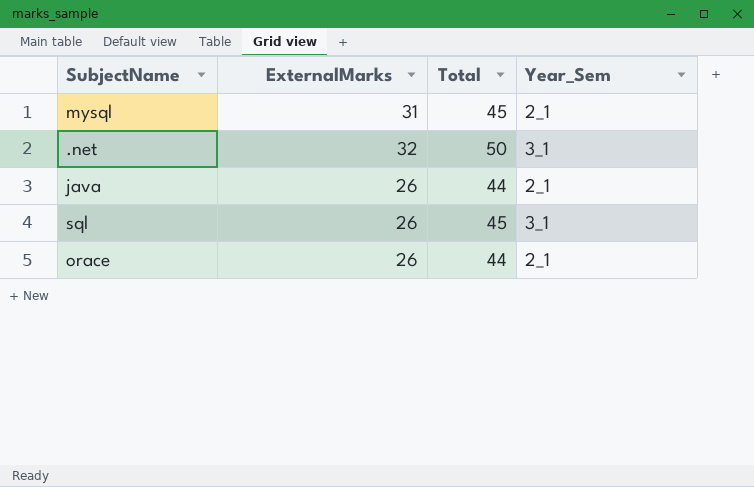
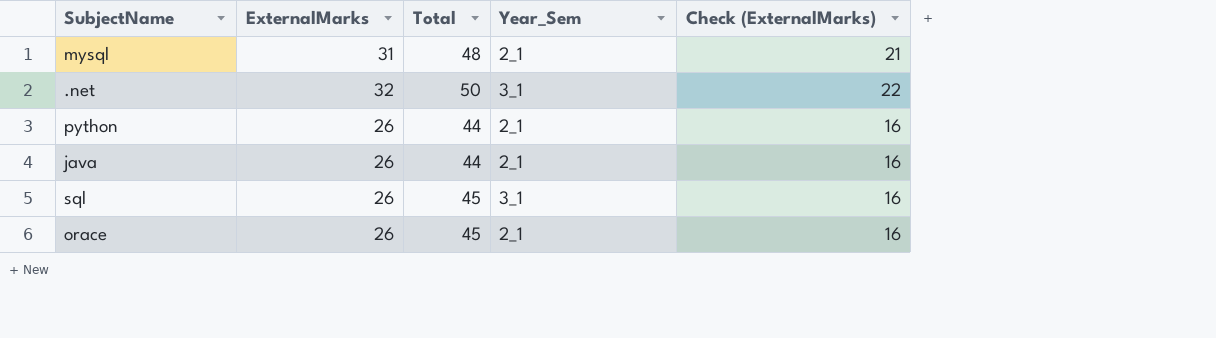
column Check (ExternalMarks) | formula: none -> [ExternalMarks] - 10
mysql | Total: 45 -> 48
row python: none -> 26 | 44 | 2_1 | 16
orace | Total: 44 -> 45

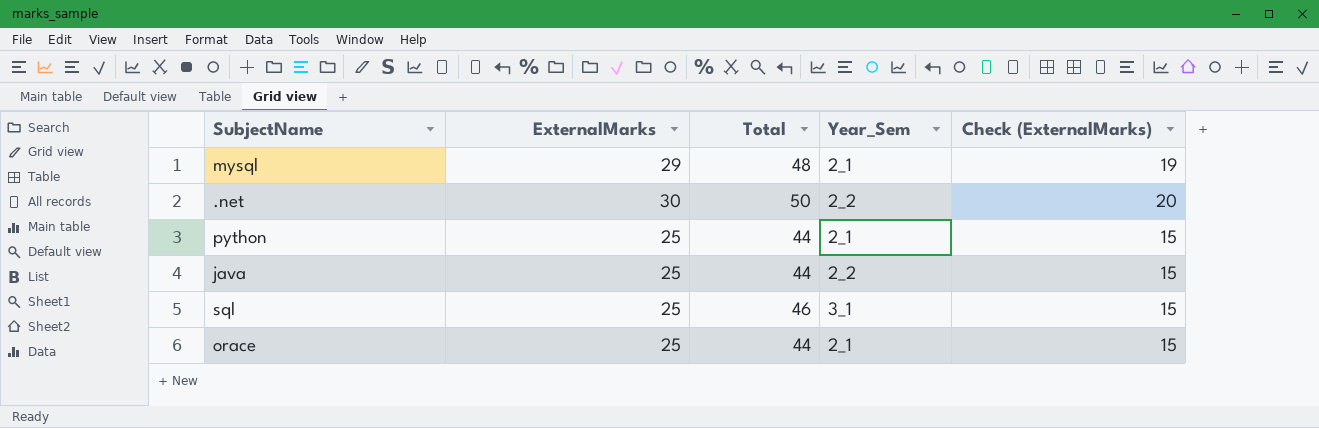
mysql | ExternalMarks: 31 -> 29
mysql | Check (ExternalMarks): 21 -> 19
.net | ExternalMarks: 32 -> 30
.net | Year_Sem: 3_1 -> 2_2
.net | Check (ExternalMarks): 22 -> 20
python | ExternalMarks: 26 -> 25
python | Check (ExternalMarks): 16 -> 15
java | ExternalMarks: 26 -> 25
java | Year_Sem: 2_1 -> 2_2
java | Check (ExternalMarks): 16 -> 15
sql | ExternalMarks: 26 -> 25
sql | Total: 45 -> 46
sql | Check (ExternalMarks): 16 -> 15
orace | ExternalMarks: 26 -> 25
orace | Total: 45 -> 44
orace | Check (ExternalMarks): 16 -> 15

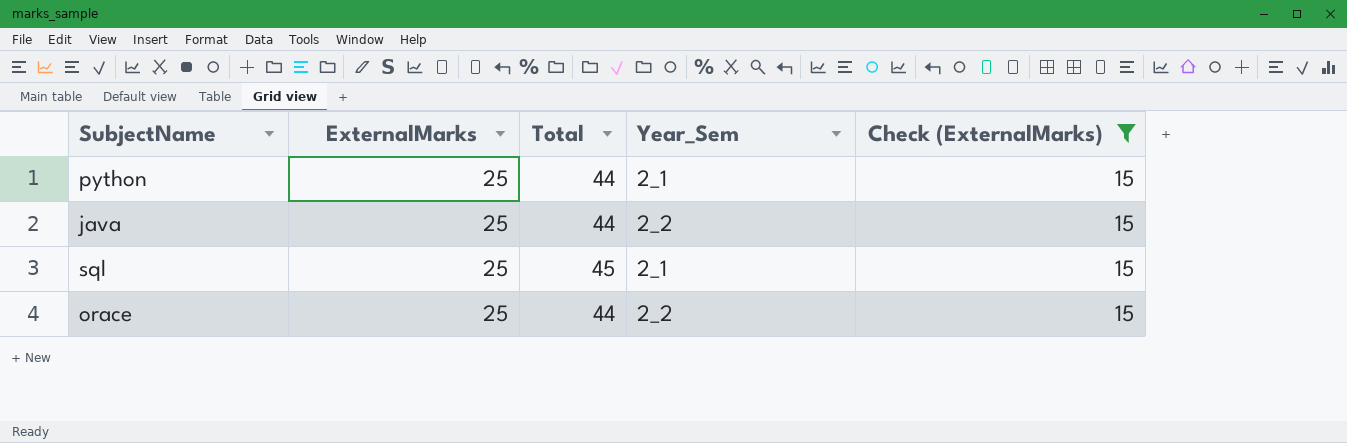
filter: none -> Check (ExternalMarks) = 15
sql | Total: 46 -> 45
sql | Year_Sem: 3_1 -> 2_1
orace | Year_Sem: 2_1 -> 2_2

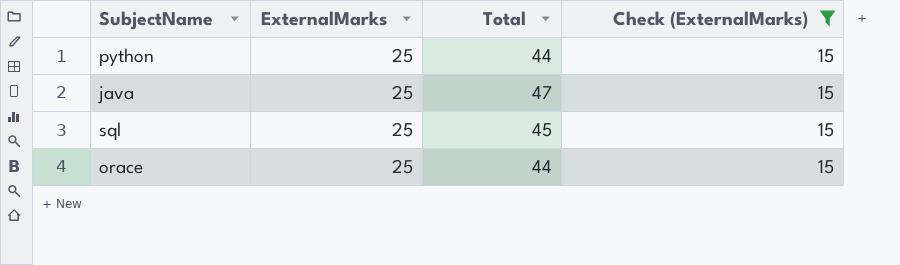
column Year_Sem | position: 4 -> none
java | Total: 44 -> 47

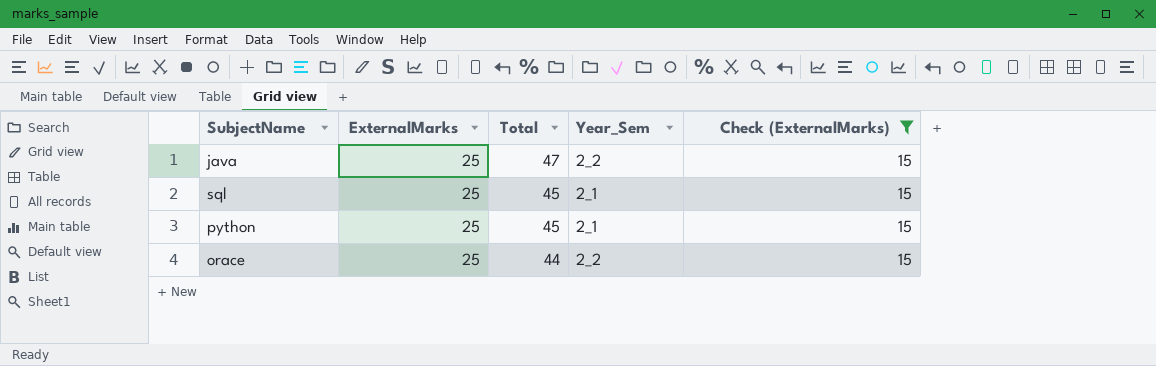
row order: none -> Total descending
column Year_Sem | position: none -> 4
python | Total: 44 -> 45

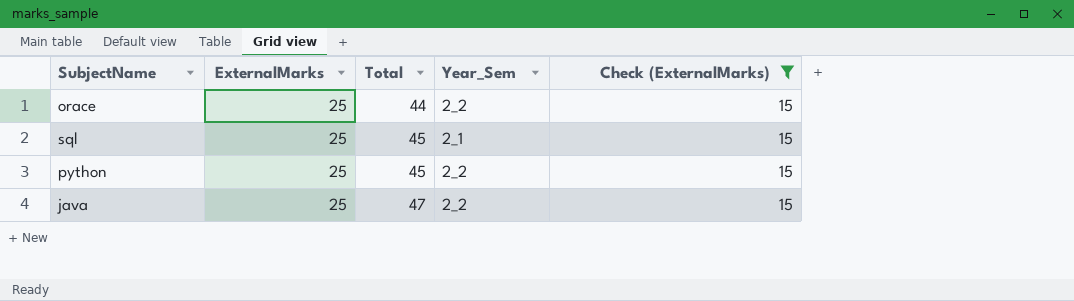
row order: Total descending -> Total ascending
python | Year_Sem: 2_1 -> 2_2

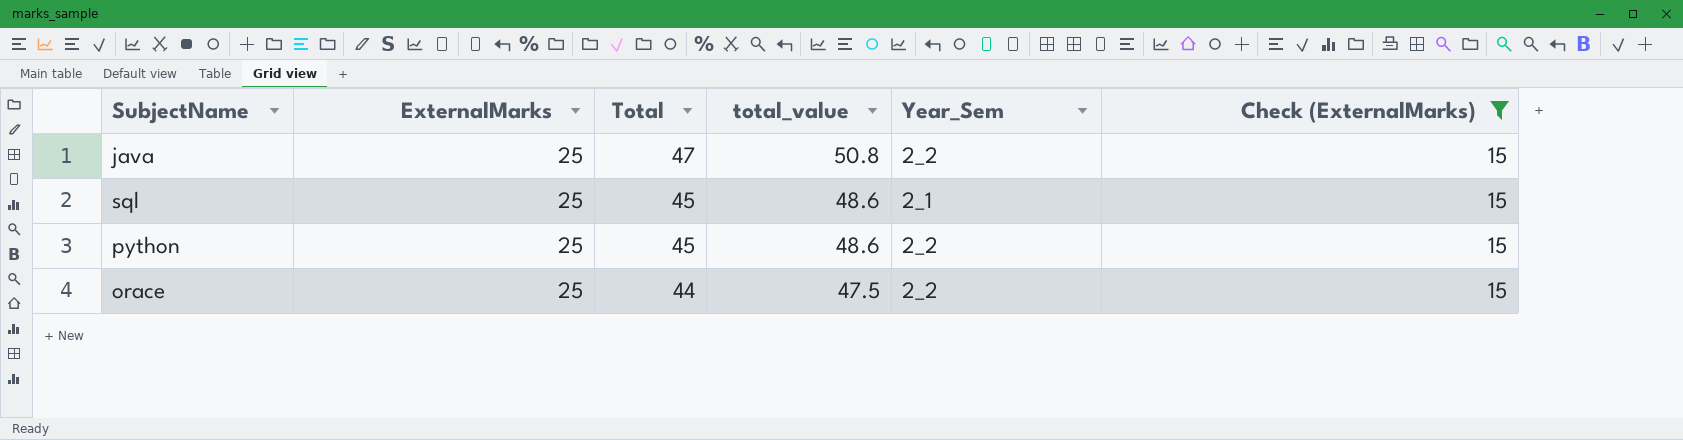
row order: Total ascending -> Total descending
column total_value | formula: none -> [Total] * 1.08

